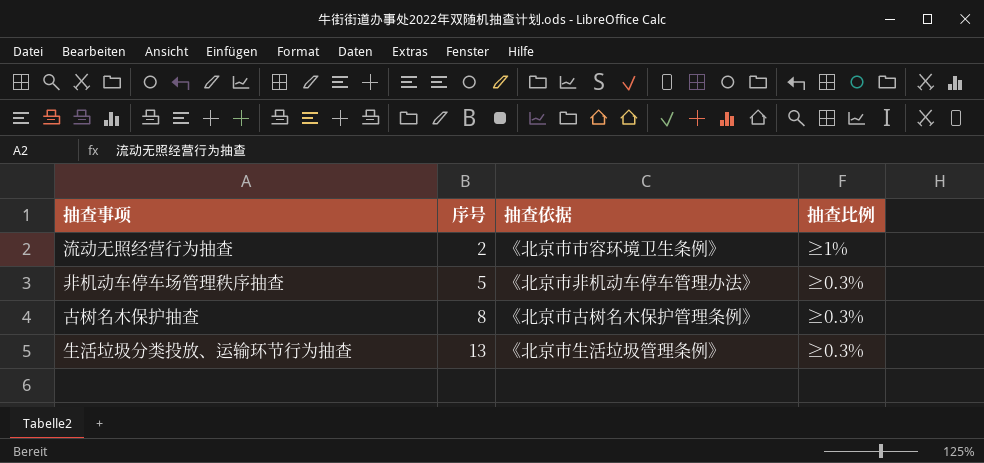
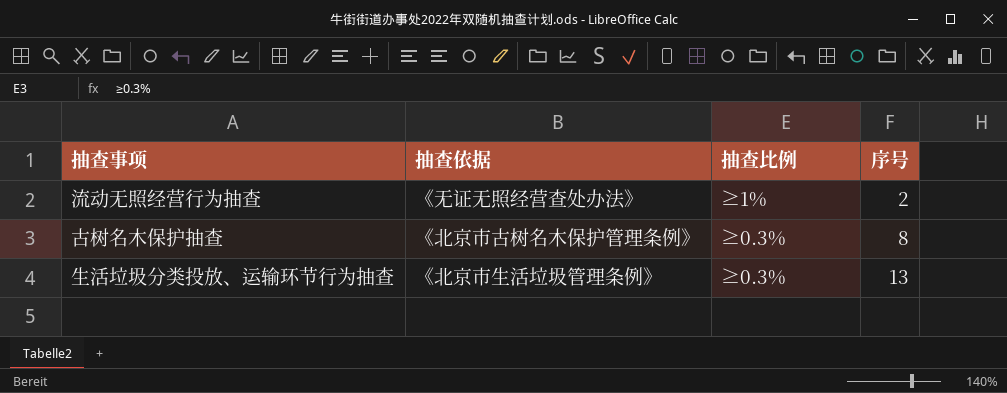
column 序号 | position: 2 -> 4
row 非机动车停车场管理秩序抽查: 5 | 《北京市非机动车停车管理办法》 | ≥0.3% -> none
流动无照经营行为抽查 | 抽查依据: 《北京市市容环境卫生条例》 -> 《无证无照经营查处办法》

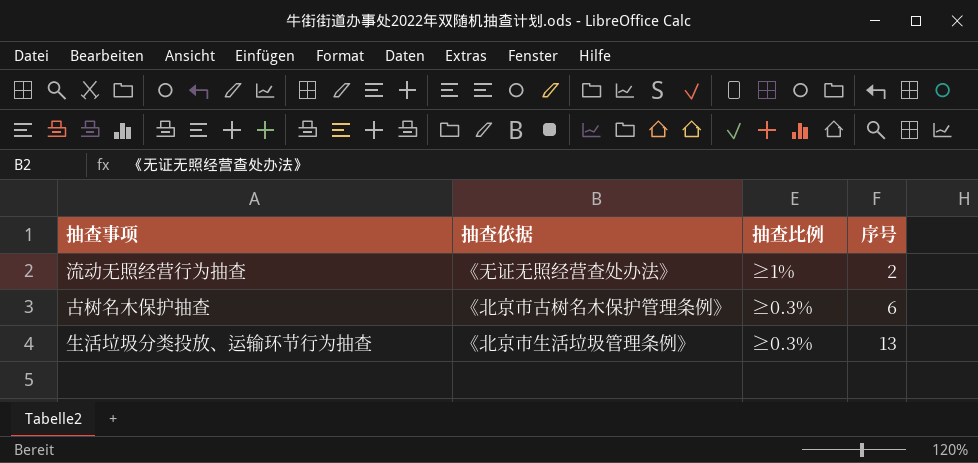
古树名木保护抽查 | 序号: 8 -> 6

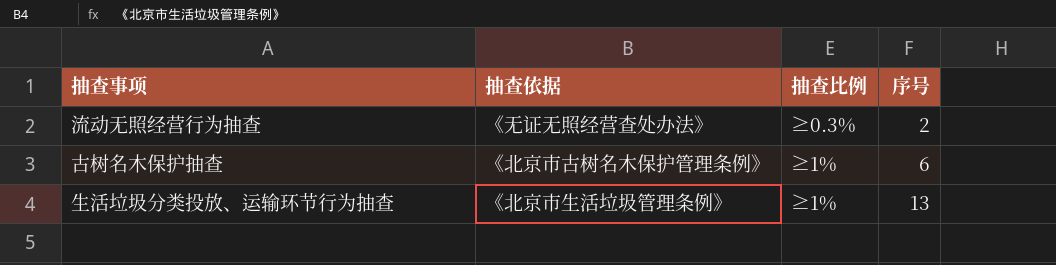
流动无照经营行为抽查 | 抽查比例: ≥1% -> ≥0.3%
古树名木保护抽查 | 抽查比例: ≥0.3% -> ≥1%
生活垃圾分类投放、运输环节行为抽查 | 抽查比例: ≥0.3% -> ≥1%

